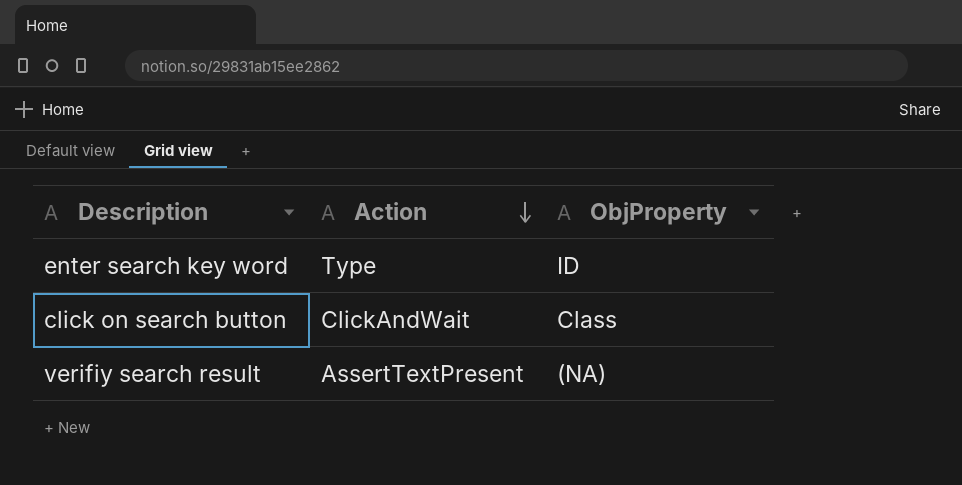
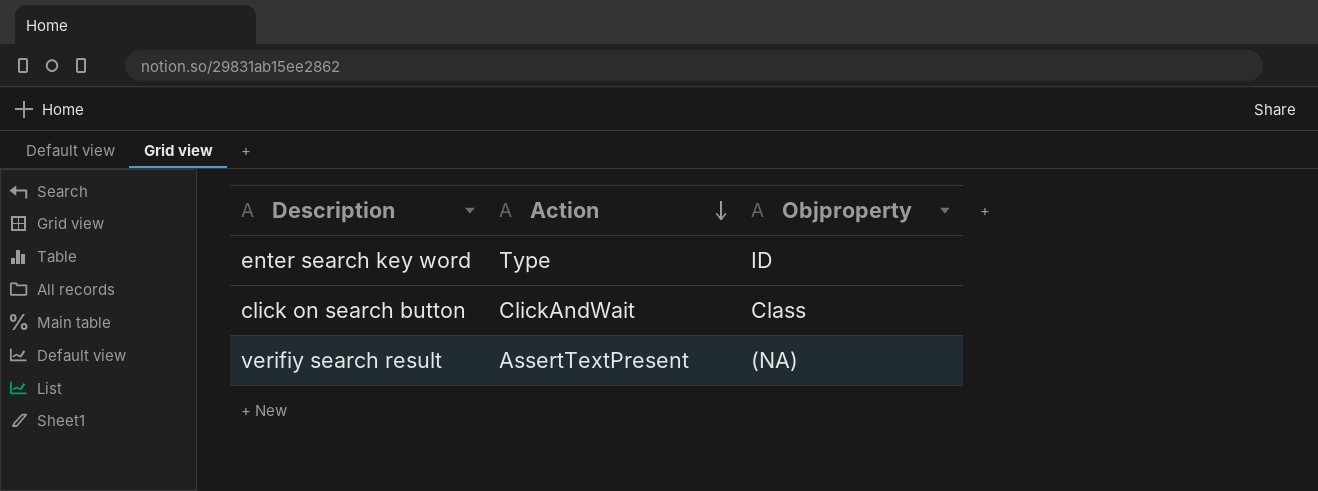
column name: ObjProperty -> Objproperty

